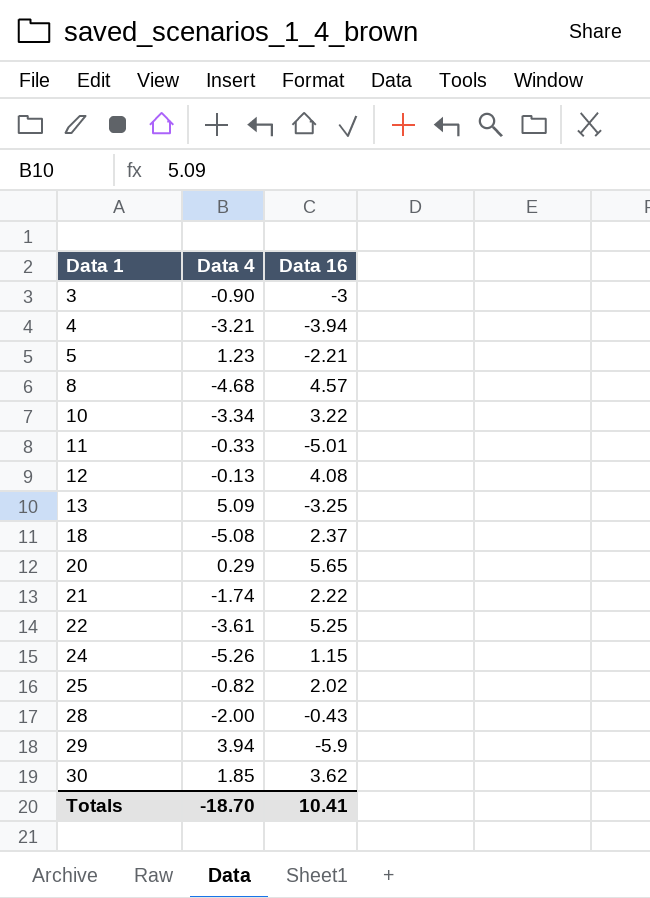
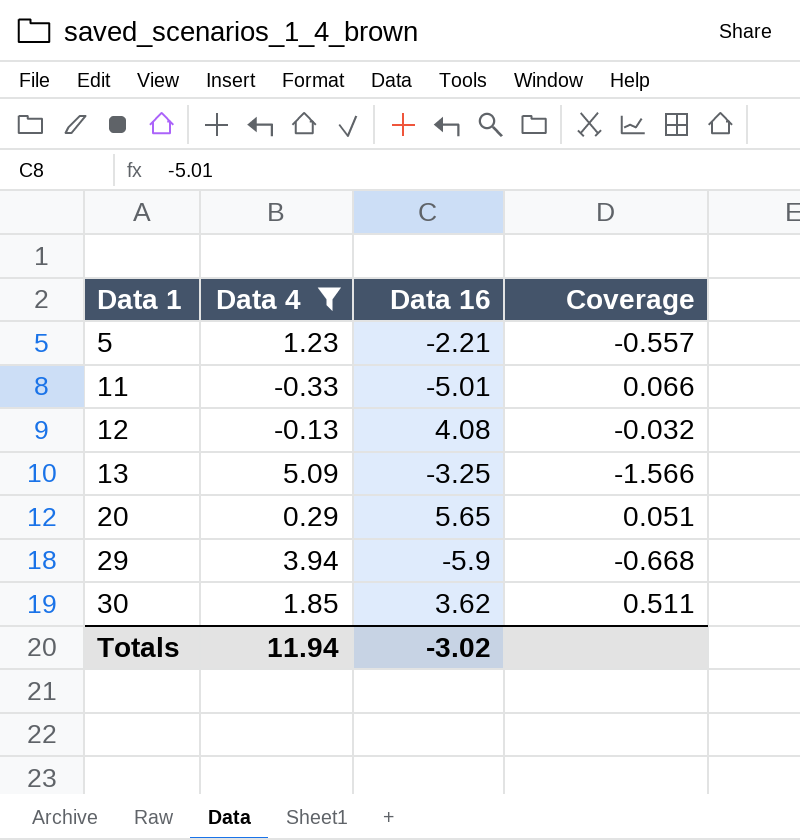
filter: none -> Data 4 >= -0.33
column Coverage | formula: none -> [Data 4] / [Data 16]
Totals | Data 4: -18.70 -> 11.94
Totals | Data 16: 10.41 -> -3.02

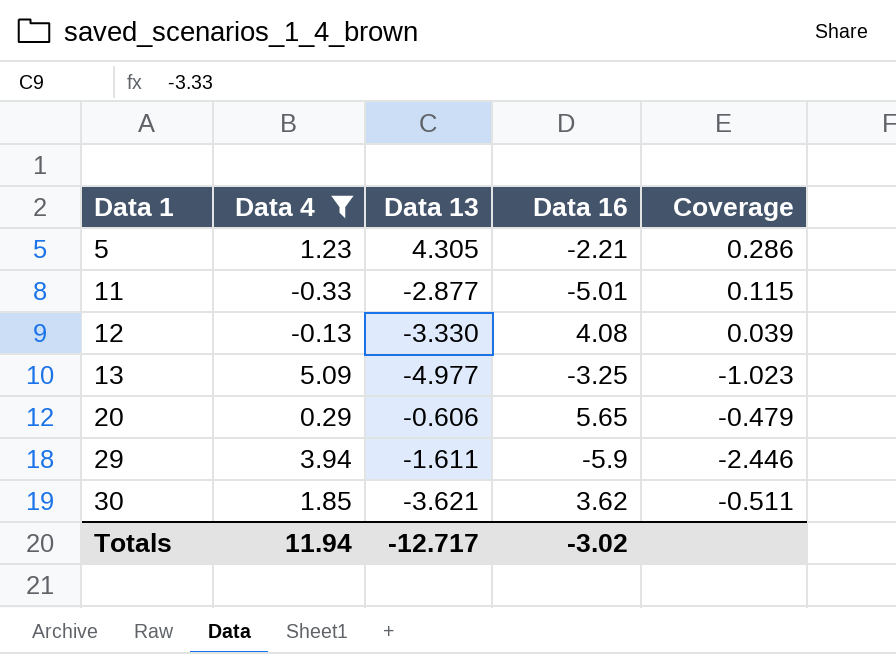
column Data 13 | position: none -> 3
column Coverage | formula: [Data 4] / [Data 16] -> [Data 4] / [Data 13]

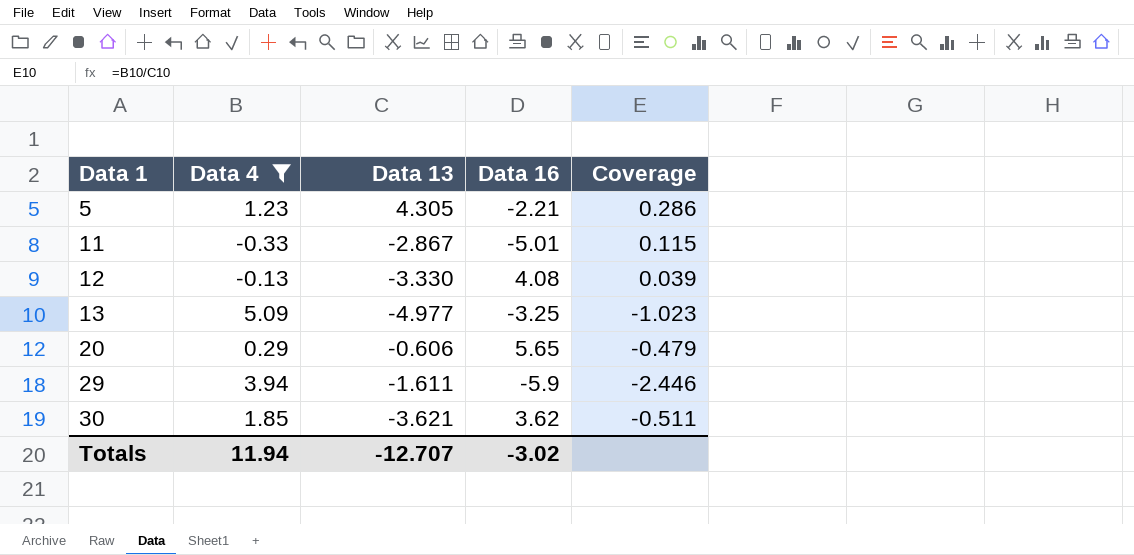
11 | Data 13: -2.877 -> -2.867
Totals | Data 13: -12.717 -> -12.707

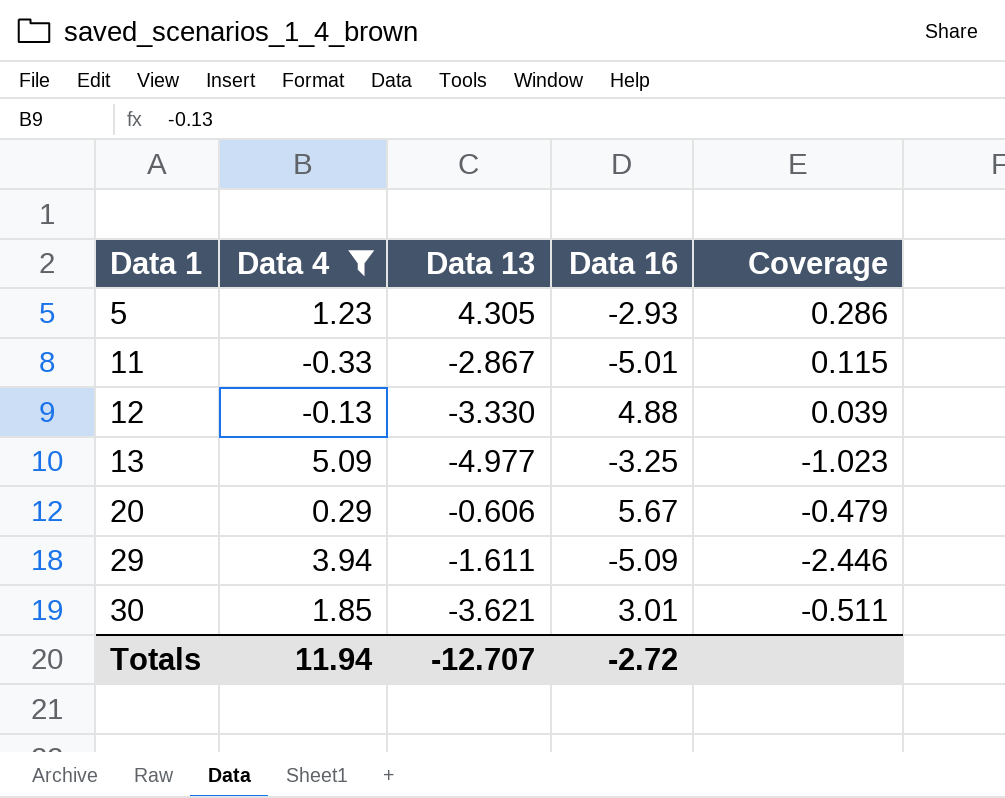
5 | Data 16: -2.21 -> -2.93
12 | Data 16: 4.08 -> 4.88
20 | Data 16: 5.65 -> 5.67
29 | Data 16: -5.9 -> -5.09
30 | Data 16: 3.62 -> 3.01
Totals | Data 16: -3.02 -> -2.72

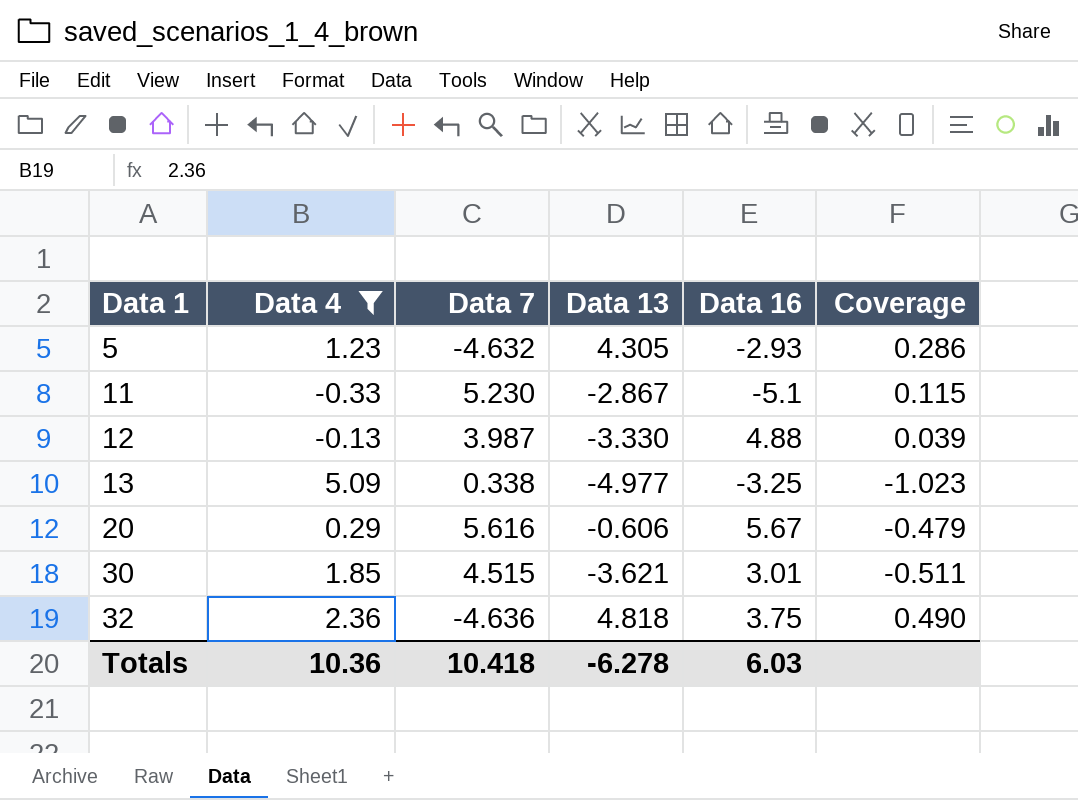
column Data 7 | position: none -> 3
row 29: 3.94 | -1.611 | -5.09 | -2.446 -> none
11 | Data 16: -5.01 -> -5.1
row 32: none -> 2.36 | -4.636 | 4.818 | 3.75 | 0.490
Totals | Data 4: 11.94 -> 10.36
Totals | Data 13: -12.707 -> -6.278
Totals | Data 16: -2.72 -> 6.03

